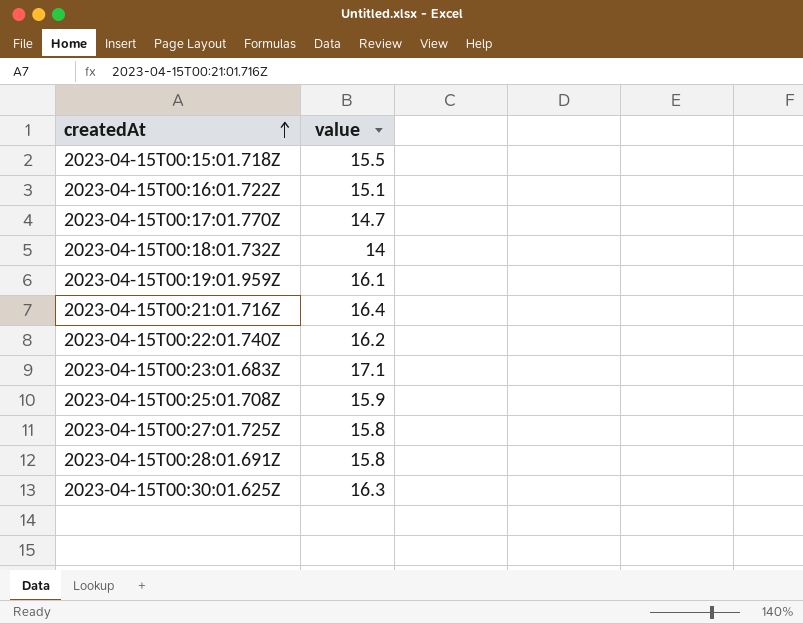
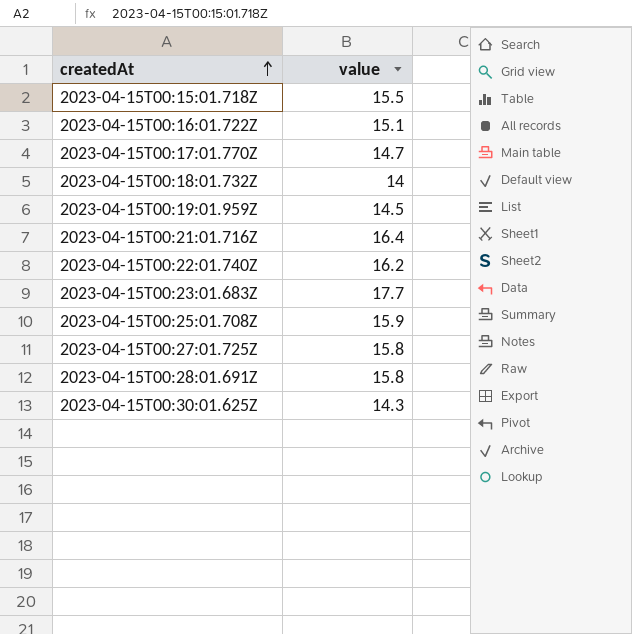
2023-04-15T00:19:01.959Z | value: 16.1 -> 14.5
2023-04-15T00:23:01.683Z | value: 17.1 -> 17.7
2023-04-15T00:30:01.625Z | value: 16.3 -> 14.3

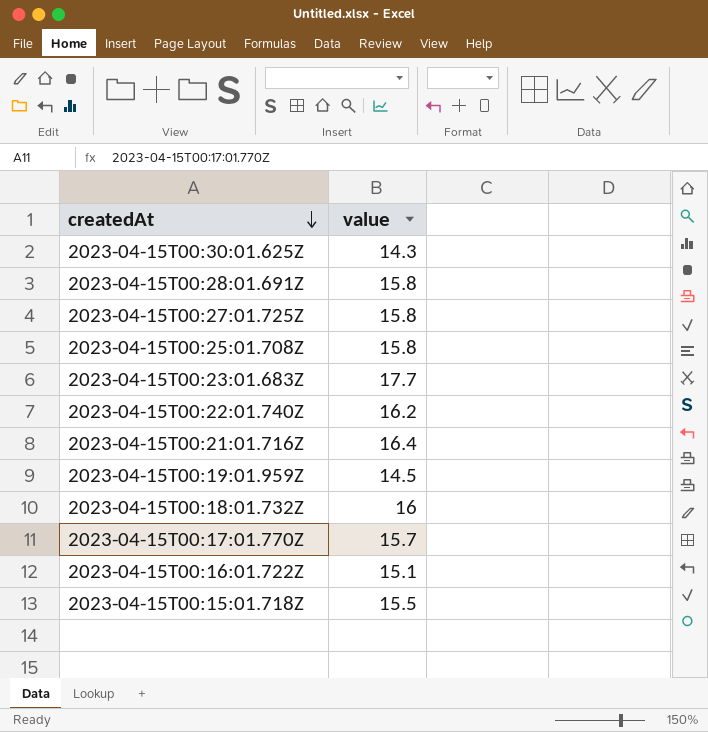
row order: createdAt ascending -> createdAt descending
2023-04-15T00:25:01.708Z | value: 15.9 -> 15.8
2023-04-15T00:18:01.732Z | value: 14 -> 16
2023-04-15T00:17:01.770Z | value: 14.7 -> 15.7

